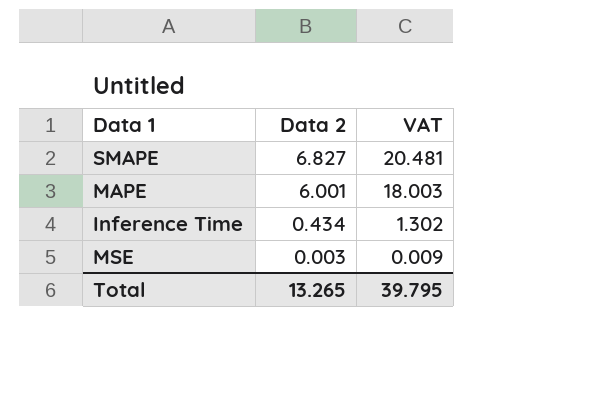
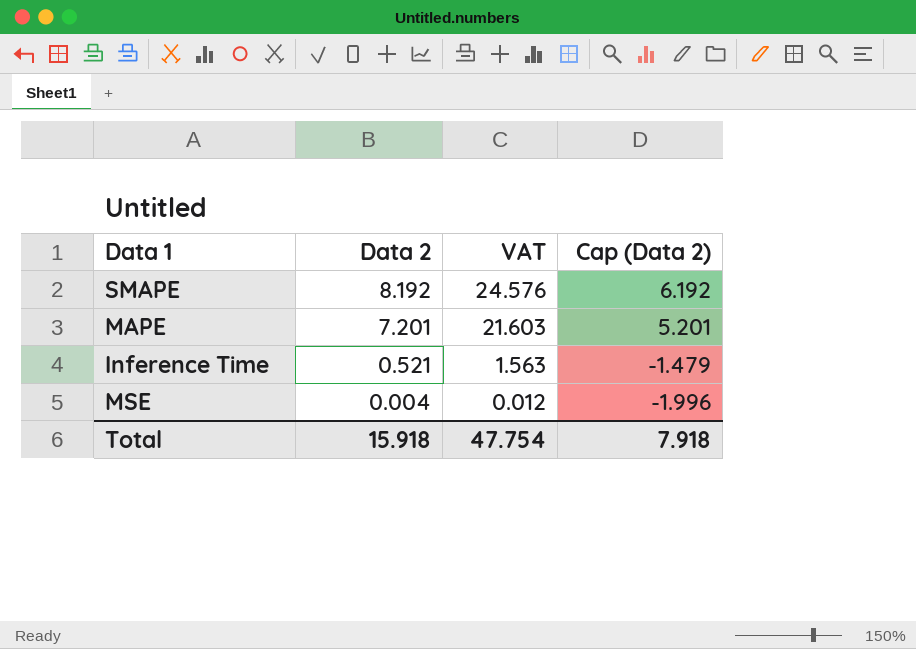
column Cap (Data 2) | formula: none -> [Data 2] - 2
SMAPE | Data 2: 6.827 -> 8.192
SMAPE | VAT: 20.481 -> 24.576
MAPE | Data 2: 6.001 -> 7.201
MAPE | VAT: 18.003 -> 21.603
Inference Time | Data 2: 0.434 -> 0.521
Inference Time | VAT: 1.302 -> 1.563
MSE | Data 2: 0.003 -> 0.004
MSE | VAT: 0.009 -> 0.012
Total | Data 2: 13.265 -> 15.918
Total | VAT: 39.795 -> 47.754

